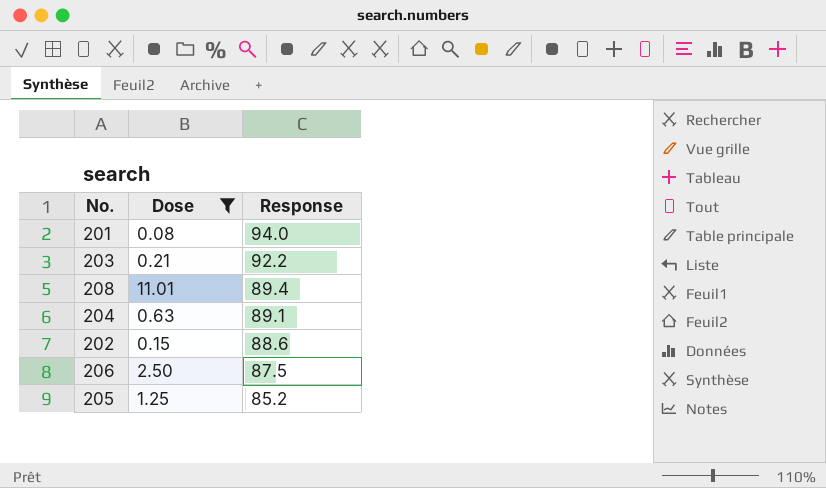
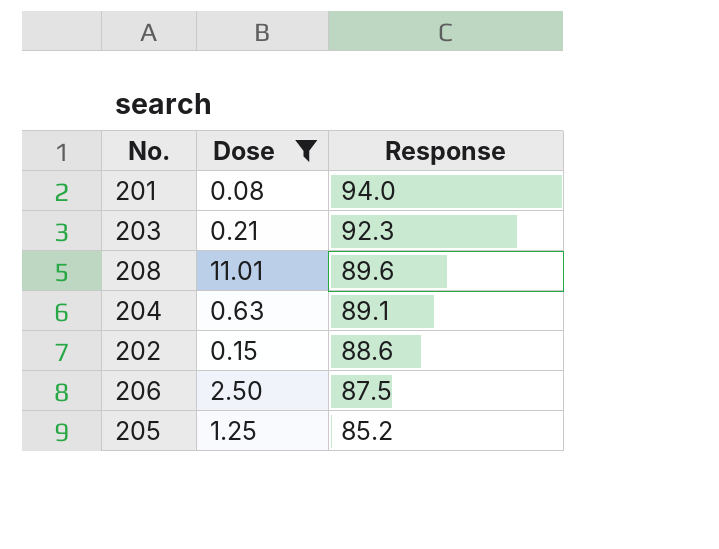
203 | Response: 92.2 -> 92.3
208 | Response: 89.4 -> 89.6

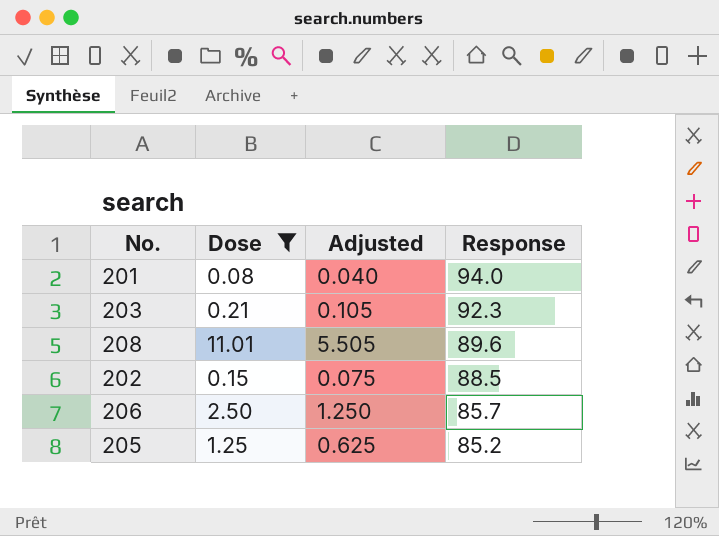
column Adjusted | formula: none -> [Dose] * 0.5
row 204: 0.63 | 89.1 -> none
202 | Response: 88.6 -> 88.5
206 | Response: 87.5 -> 85.7

